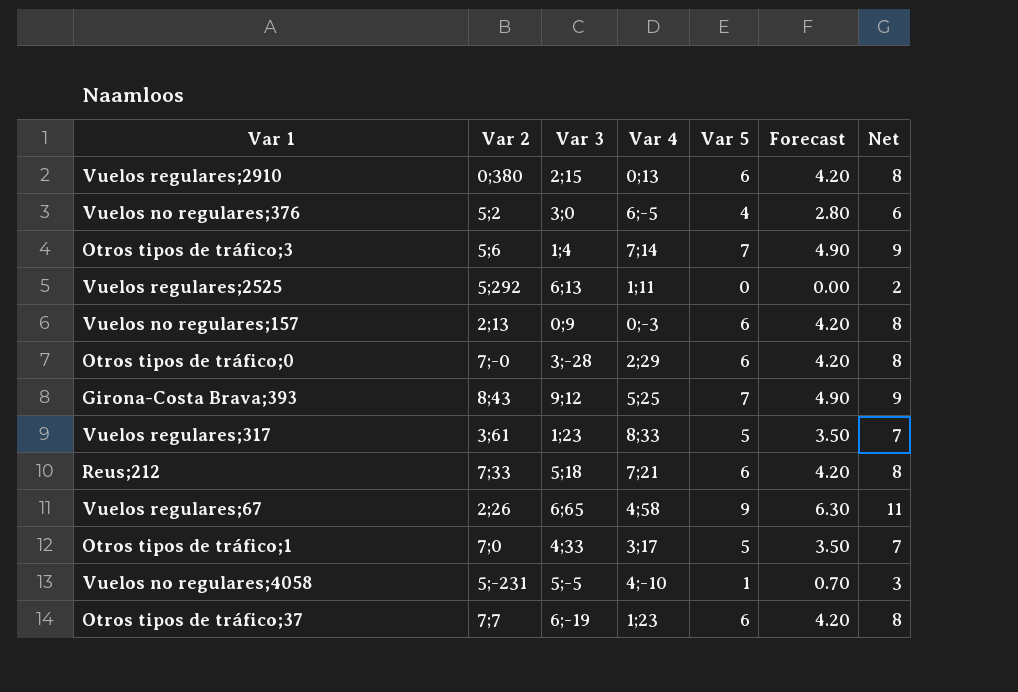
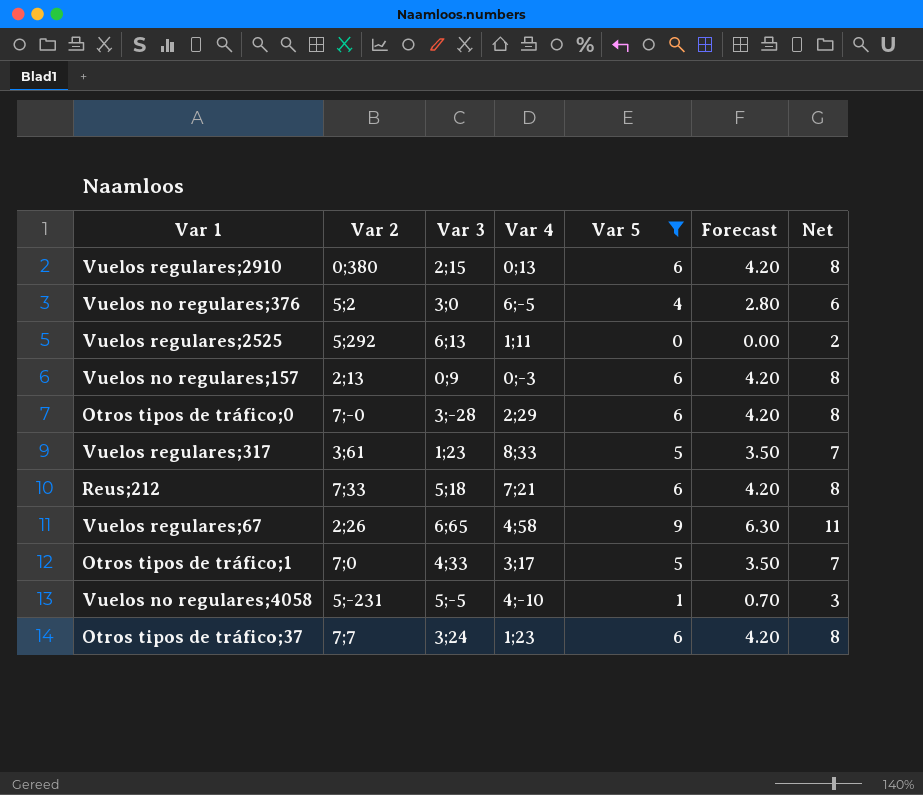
filter: none -> Var 5 != 7
Otros tipos de tráfico;37 | Var 3: 6;-19 -> 3;24

